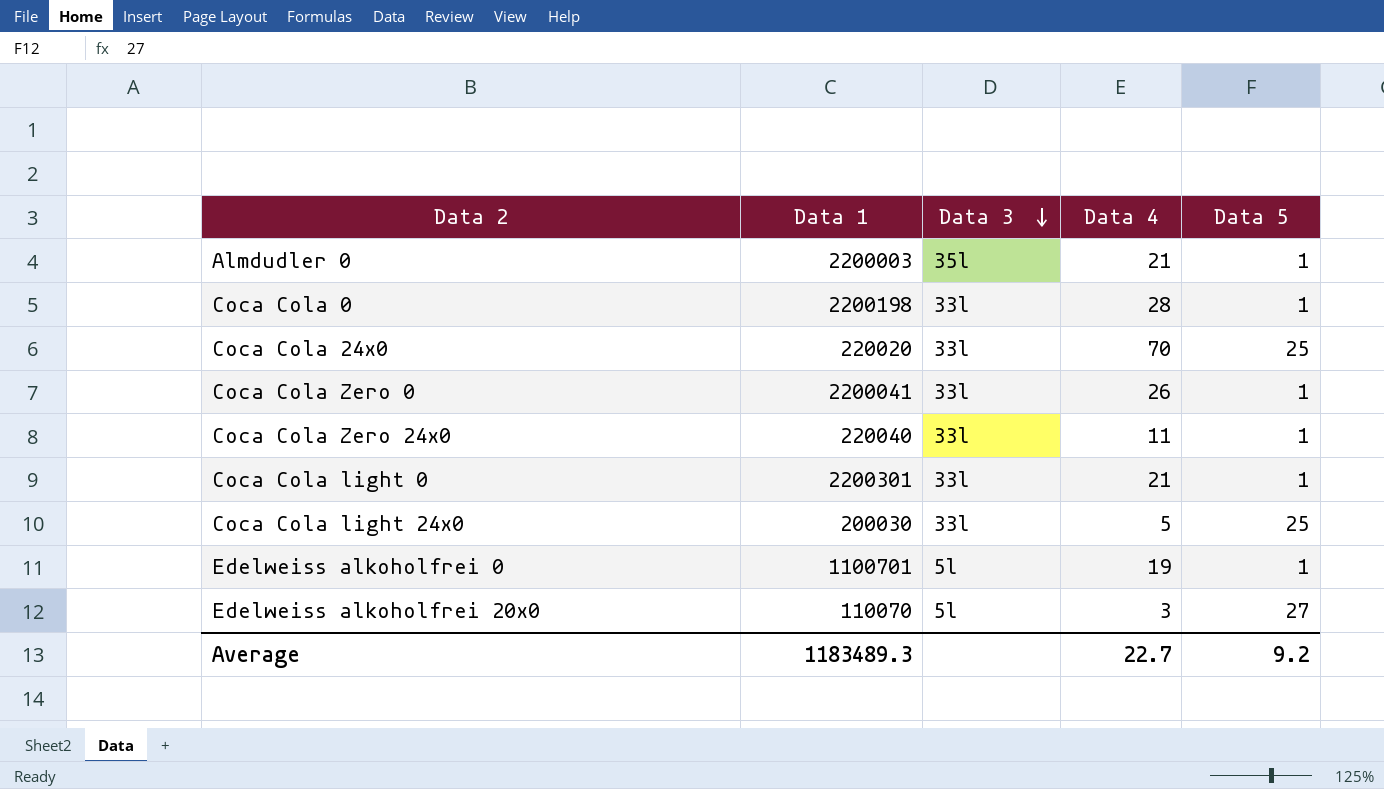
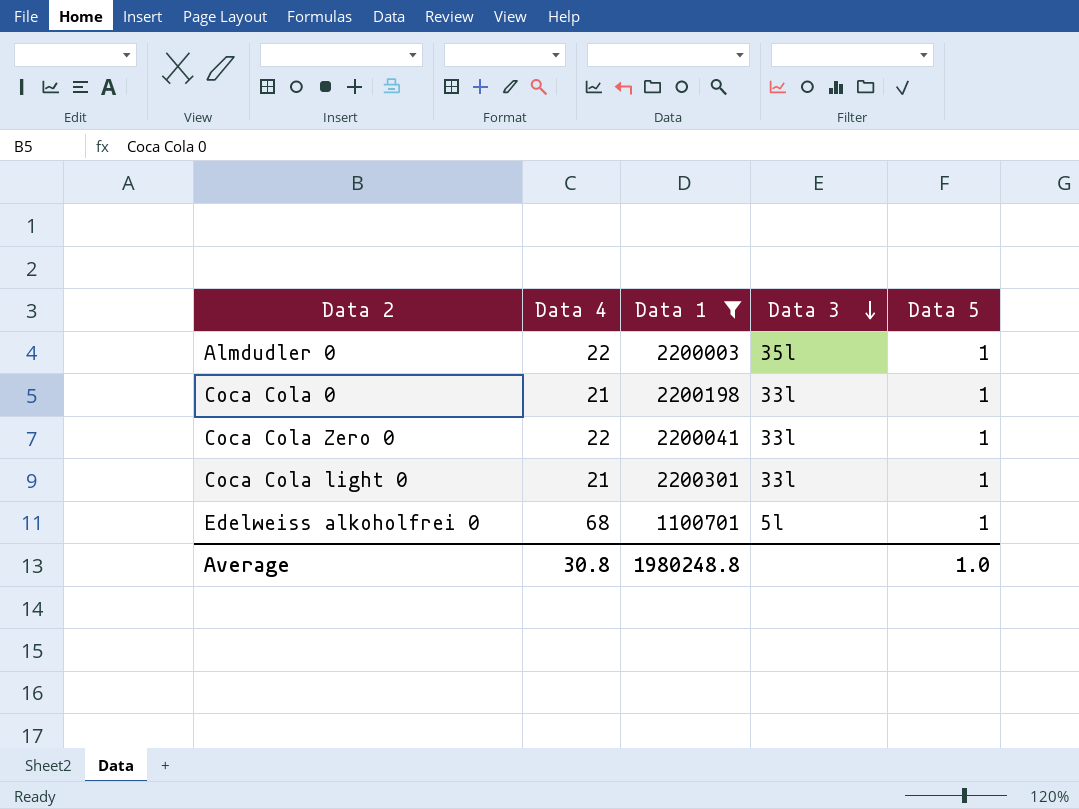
filter: none -> Data 1 >= 1100701
column Data 4 | position: 4 -> 2
Almdudler 0 | Data 4: 21 -> 22
Coca Cola 0 | Data 4: 28 -> 21
Coca Cola Zero 0 | Data 4: 26 -> 22
Edelweiss alkoholfrei 0 | Data 4: 19 -> 68
Average | Data 4: 22.7 -> 30.8
Average | Data 1: 1183489.3 -> 1980248.8
Average | Data 5: 9.2 -> 1.0

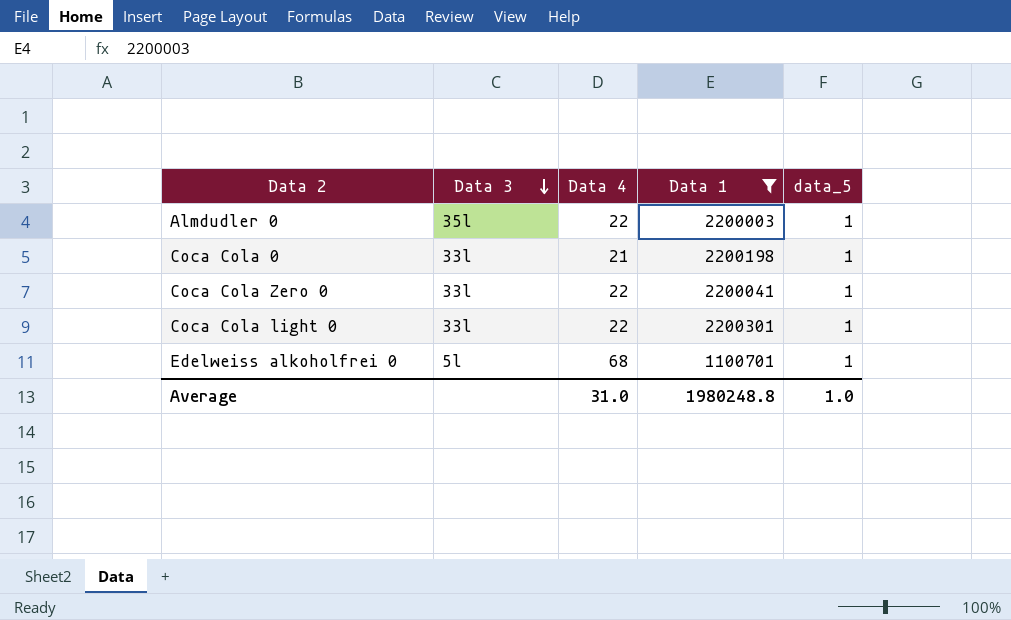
column Data 3 | position: 4 -> 2
column name: Data 5 -> data_5
Coca Cola light 0 | Data 4: 21 -> 22
Average | Data 4: 30.8 -> 31.0

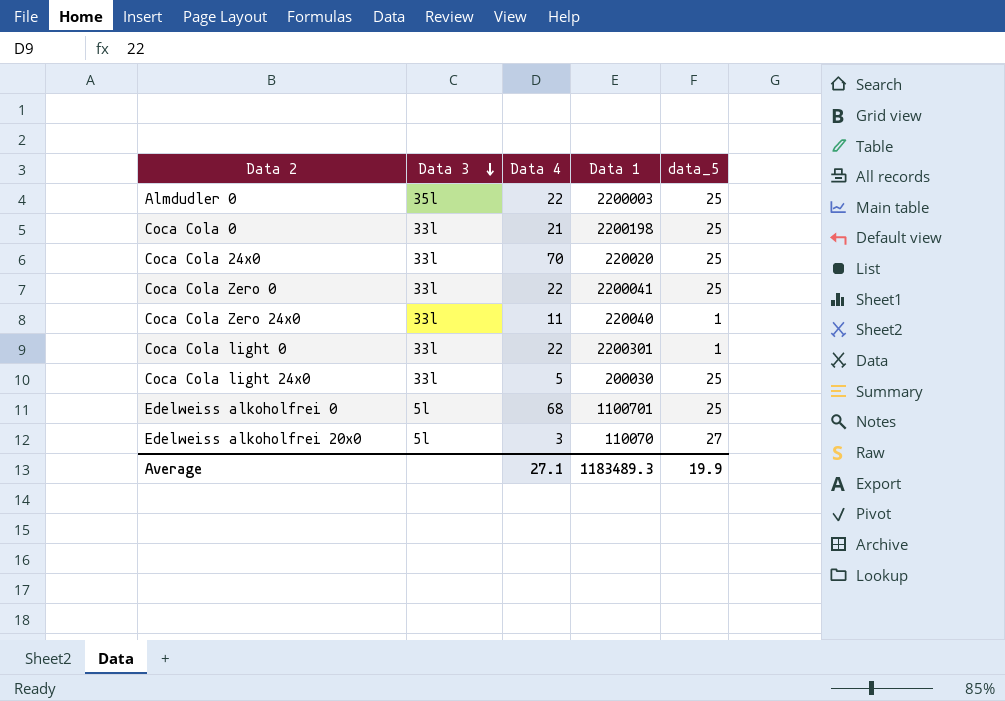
filter: Data 1 >= 1100701 -> none
Almdudler 0 | data_5: 1 -> 25
Coca Cola 0 | data_5: 1 -> 25
Coca Cola Zero 0 | data_5: 1 -> 25
Edelweiss alkoholfrei 0 | data_5: 1 -> 25
Average | Data 4: 31.0 -> 27.1
Average | Data 1: 1980248.8 -> 1183489.3
Average | data_5: 1.0 -> 19.9

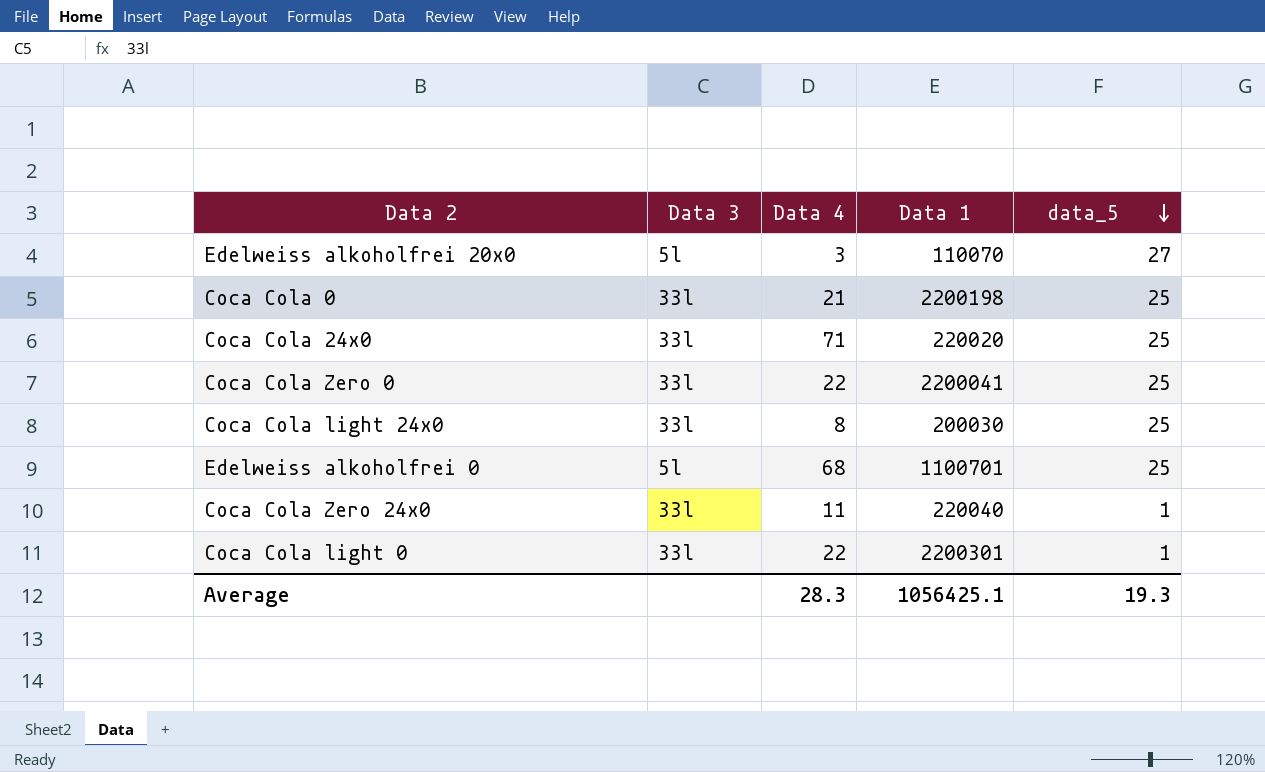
row order: Data 3 descending -> data_5 descending
row Almdudler 0: 35l | 22 | 2200003 | 25 -> none
Coca Cola 24x0 | Data 4: 70 -> 71
Coca Cola light 24x0 | Data 4: 5 -> 8
Average | Data 4: 27.1 -> 28.3
Average | Data 1: 1183489.3 -> 1056425.1
Average | data_5: 19.9 -> 19.3

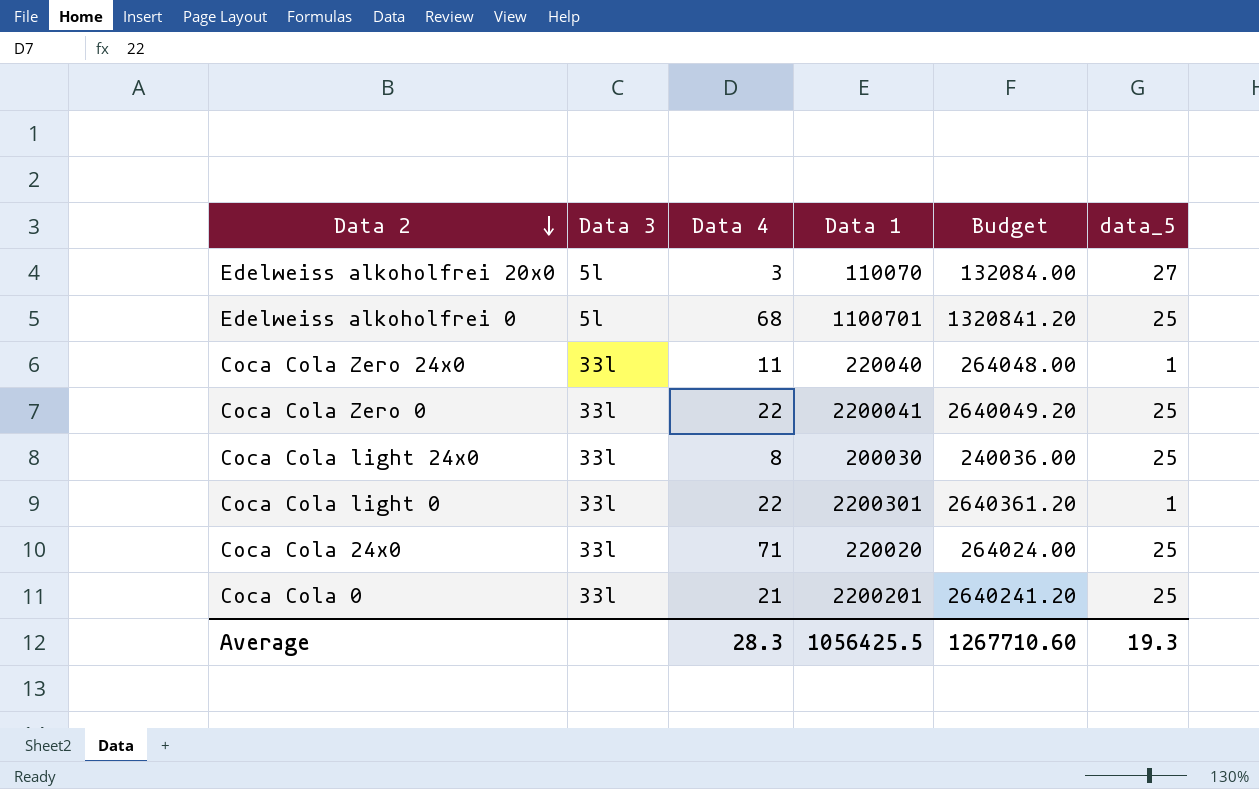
row order: data_5 descending -> Data 2 descending
column Budget | formula: none -> [Data 1] * 1.2
Coca Cola 0 | Data 1: 2200198 -> 2200201
Average | Data 1: 1056425.1 -> 1056425.5

